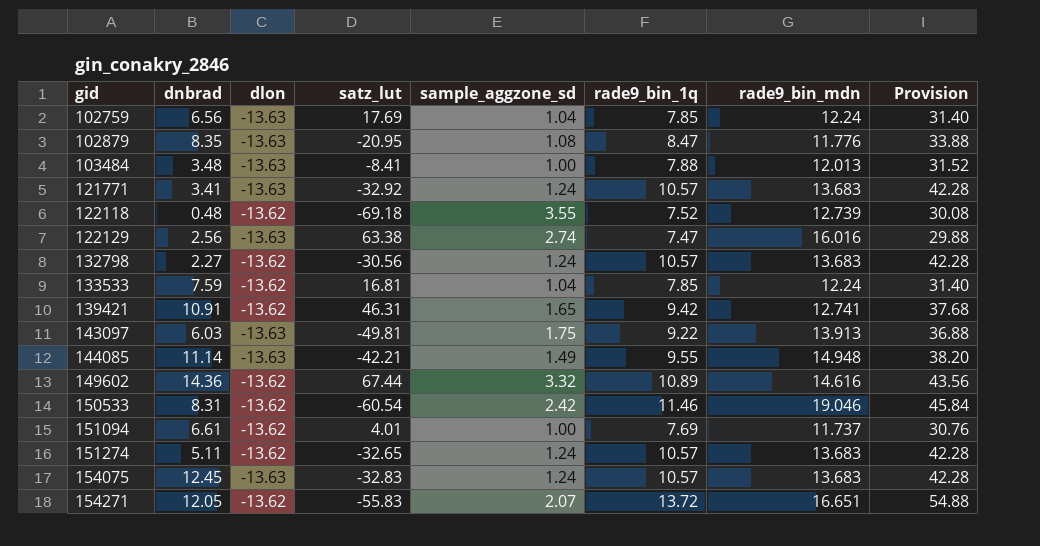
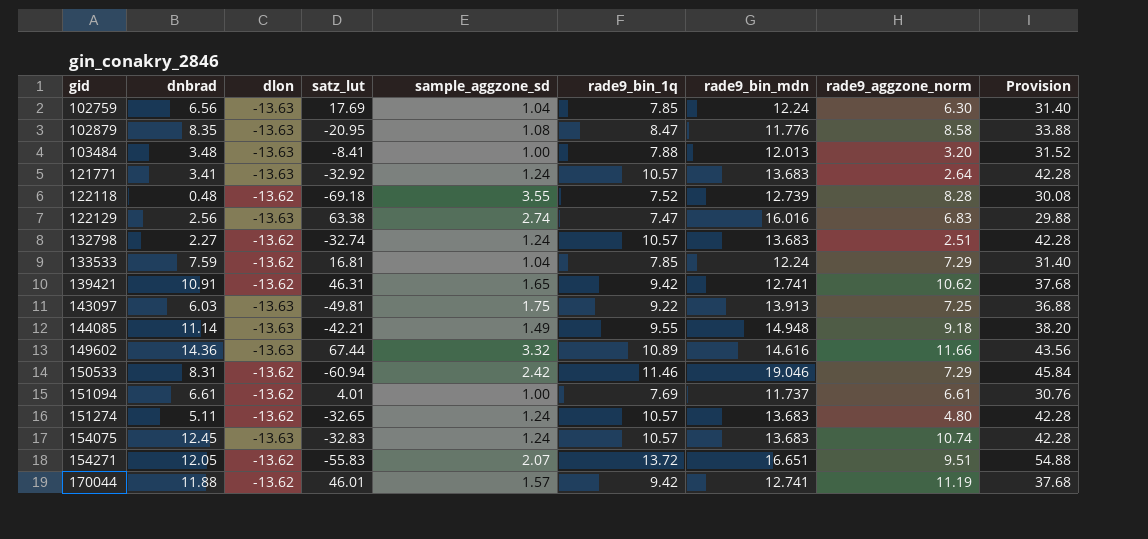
column rade9_aggzone_norm | position: none -> 8
132798 | satz_lut: -30.56 -> -32.74
149602 | dlon: -13.62 -> -13.63
150533 | satz_lut: -60.54 -> -60.94
row 170044: none -> 11.88 | -13.62 | 46.01 | 1.57 | 9.42 | 12.741 | 11.19 | 37.68

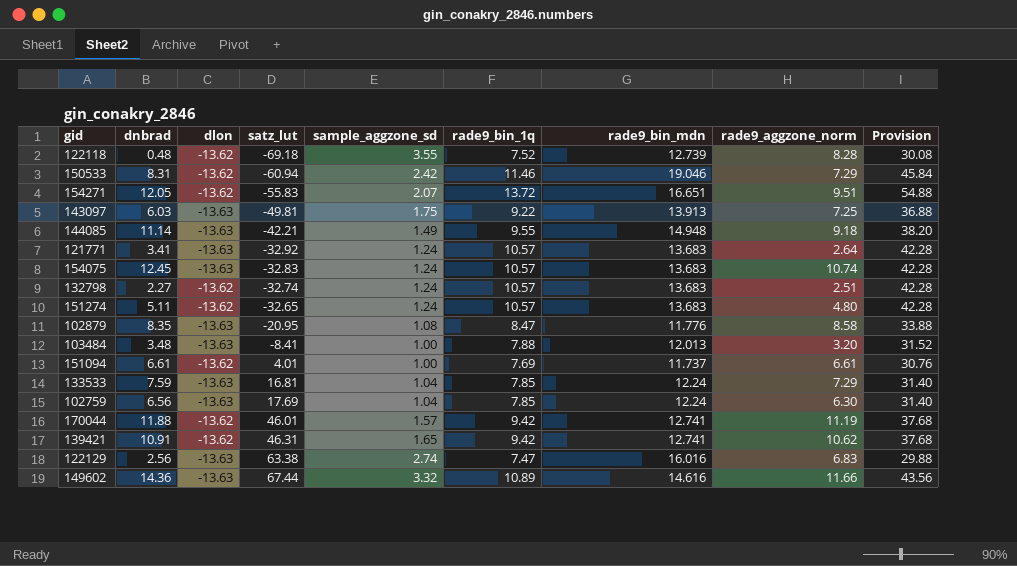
row order: gid ascending -> satz_lut ascending
133533 | dlon: -13.62 -> -13.63

